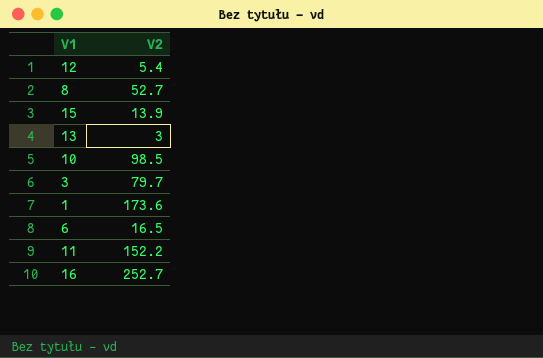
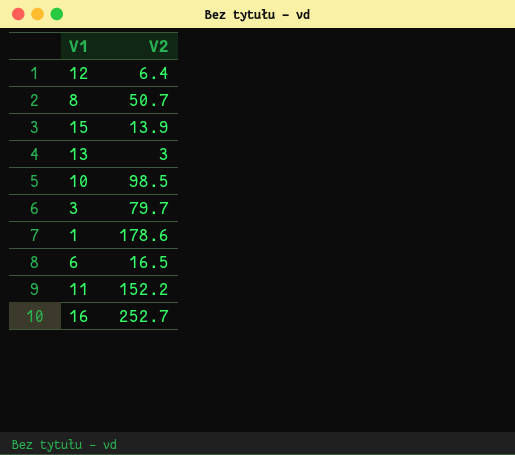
12 | V2: 5.4 -> 6.4
8 | V2: 52.7 -> 50.7
1 | V2: 173.6 -> 178.6

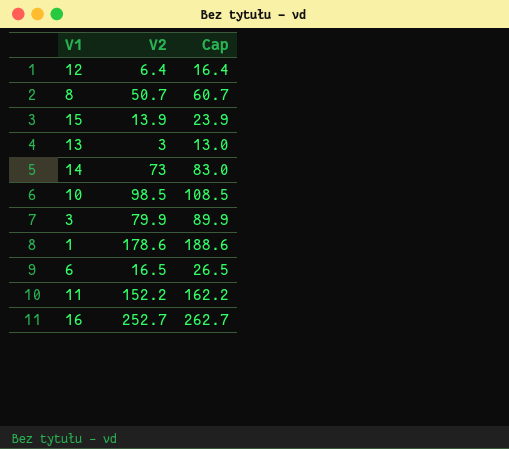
column Cap | formula: none -> [V2] + 10
row 14: none -> 73 | 83.0
3 | V2: 79.7 -> 79.9

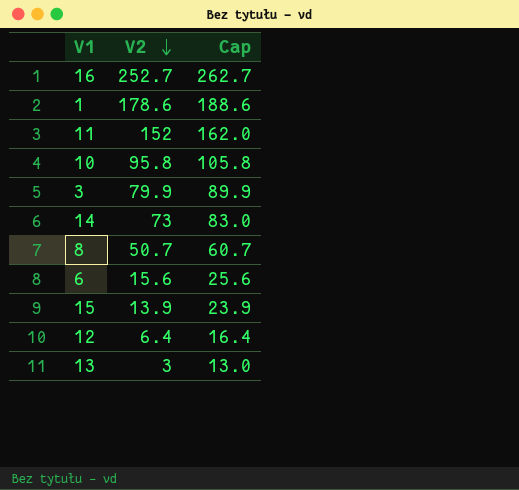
row order: none -> V2 descending
11 | V2: 152.2 -> 152
11 | Cap: 162.2 -> 162.0
10 | V2: 98.5 -> 95.8
10 | Cap: 108.5 -> 105.8
6 | V2: 16.5 -> 15.6
6 | Cap: 26.5 -> 25.6

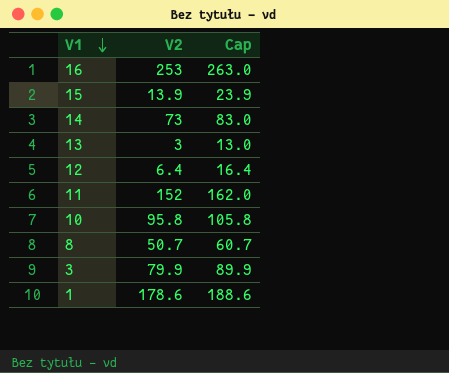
row order: V2 descending -> V1 descending
row 6: 15.6 | 25.6 -> none
16 | V2: 252.7 -> 253
16 | Cap: 262.7 -> 263.0

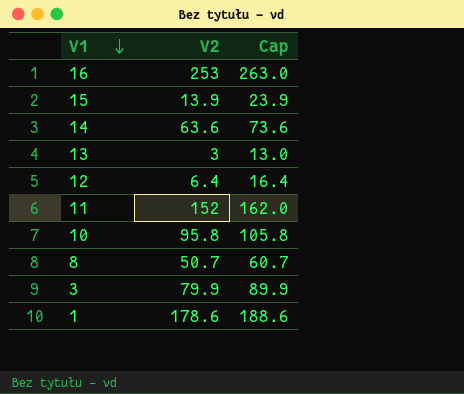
14 | V2: 73 -> 63.6
14 | Cap: 83.0 -> 73.6

